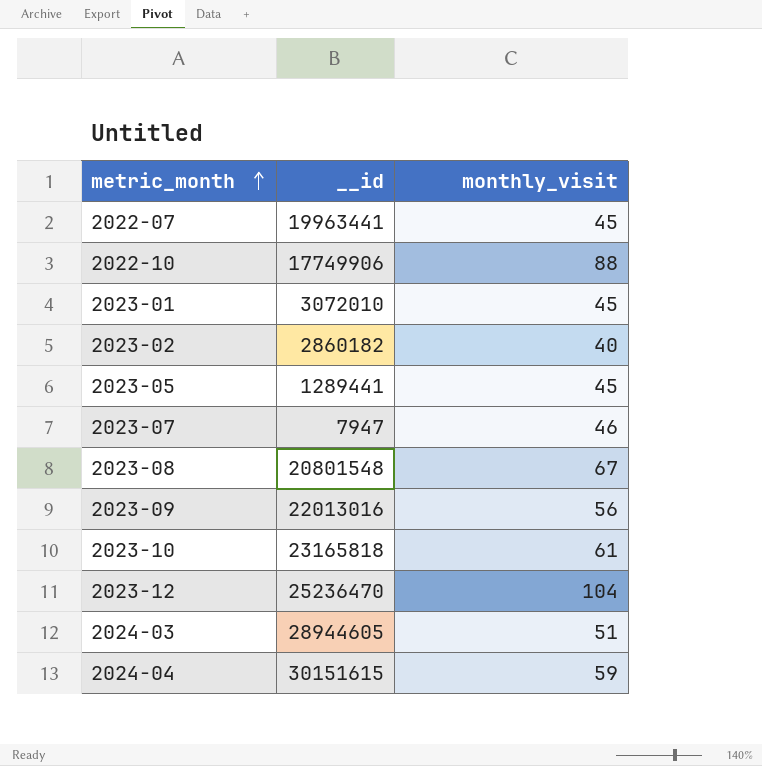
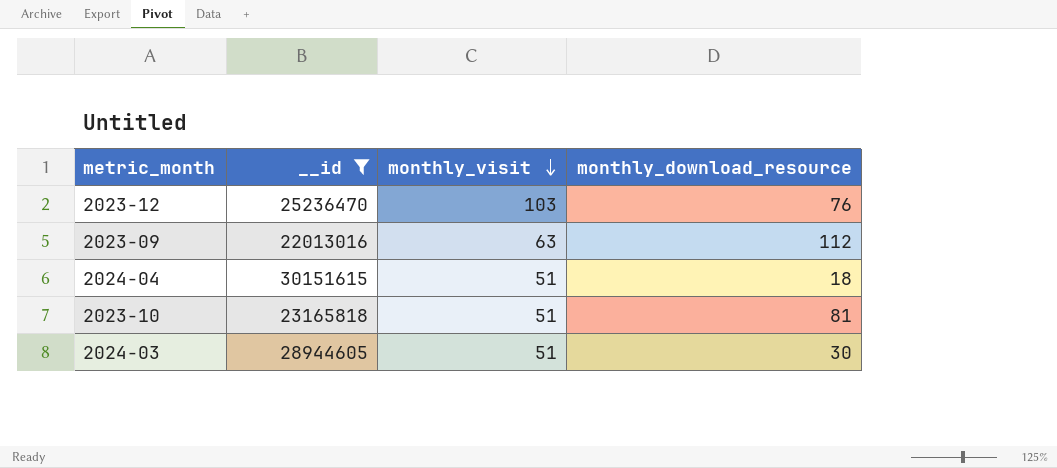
filter: none -> __id >= 22013016
row order: metric_month ascending -> monthly_visit descending
column monthly_download_resource | position: none -> 4
2023-12 | monthly_visit: 104 -> 103
2023-09 | monthly_visit: 56 -> 63
2024-04 | monthly_visit: 59 -> 51
2023-10 | monthly_visit: 61 -> 51

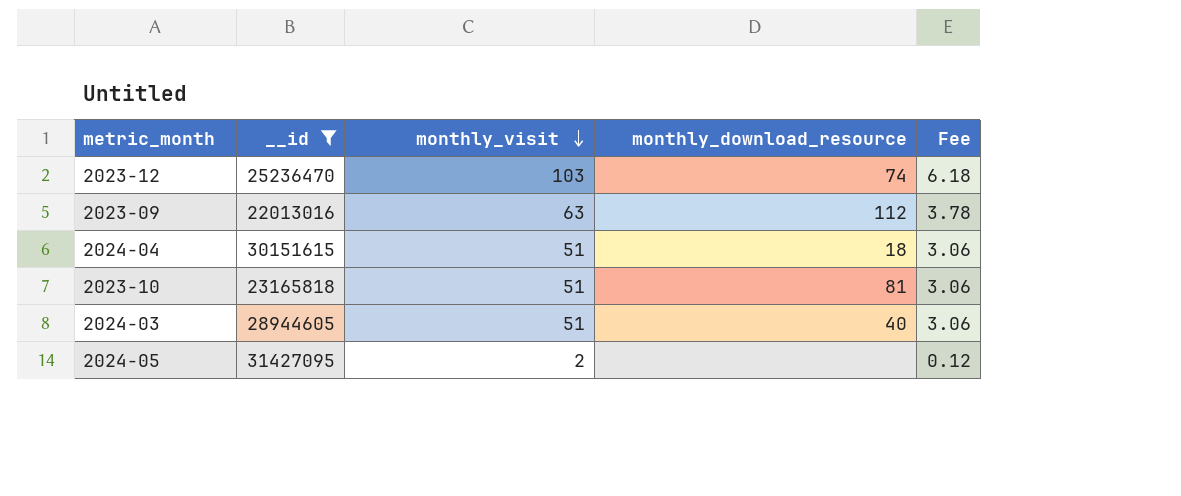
column Fee | formula: none -> [monthly_visit] * 0.06
2023-12 | monthly_download_resource: 76 -> 74
2024-03 | monthly_download_resource: 30 -> 40
row 2024-05: none -> 31427095 | 2 | none | 0.12

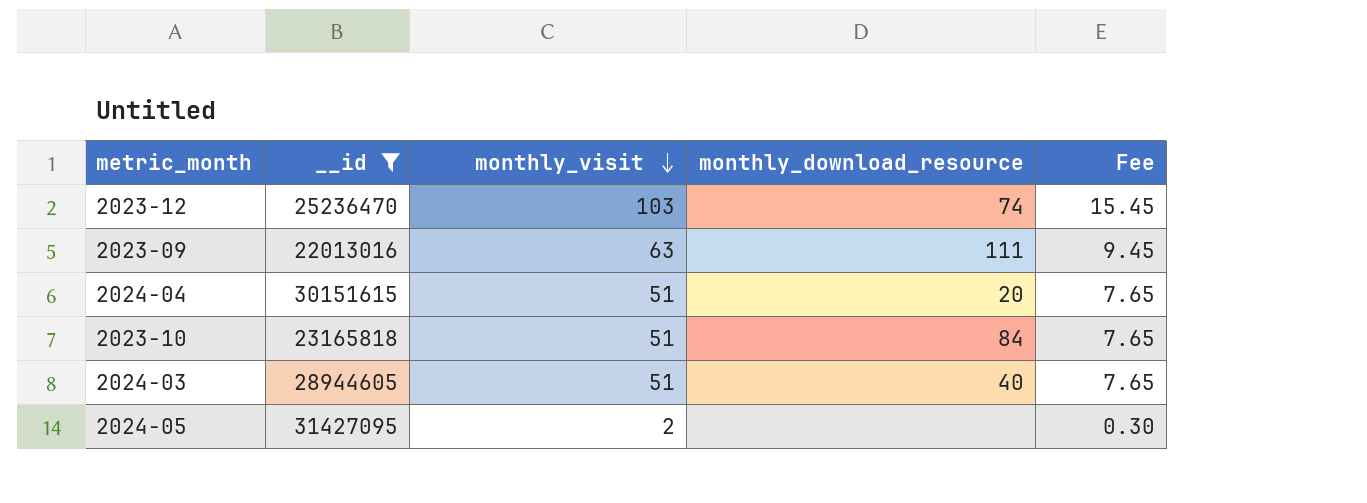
column Fee | formula: [monthly_visit] * 0.06 -> [monthly_visit] * 0.15
2023-09 | monthly_download_resource: 112 -> 111
2024-04 | monthly_download_resource: 18 -> 20
2023-10 | monthly_download_resource: 81 -> 84

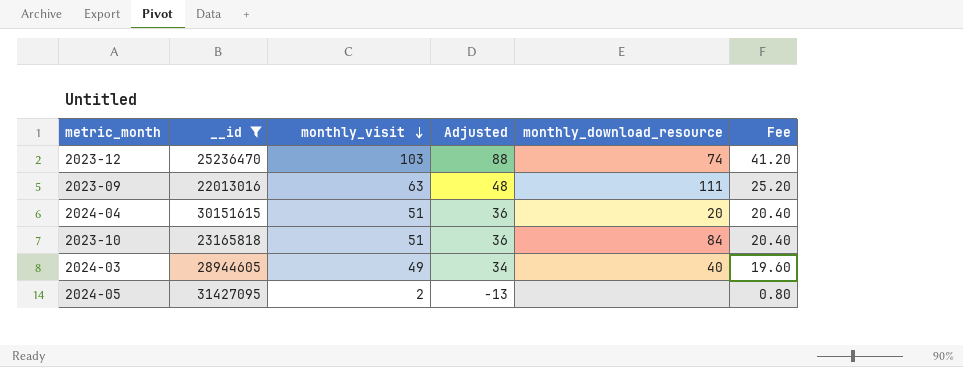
column Adjusted | formula: none -> [monthly_visit] - 15
column Fee | formula: [monthly_visit] * 0.15 -> [monthly_visit] * 0.4
2024-03 | monthly_visit: 51 -> 49

